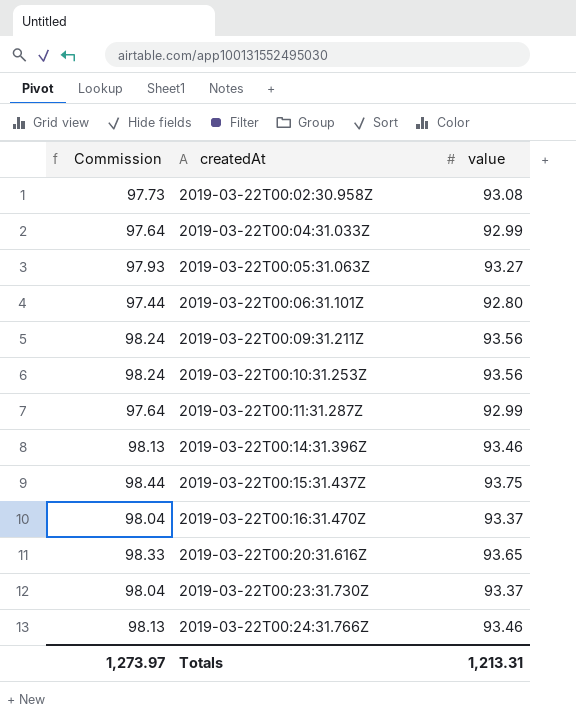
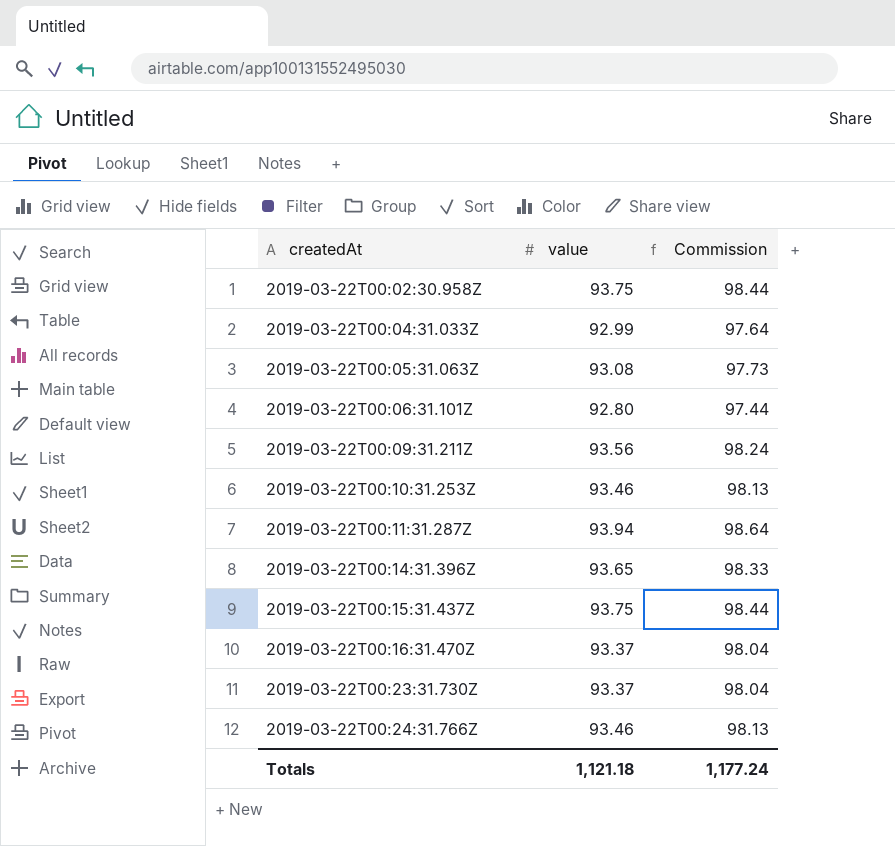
column Commission | position: 1 -> 3
row 2019-03-22T00:20:31.616Z: 98.33 | 93.65 -> none
2019-03-22T00:02:30.958Z | value: 93.08 -> 93.75
2019-03-22T00:02:30.958Z | Commission: 97.73 -> 98.44
2019-03-22T00:05:31.063Z | value: 93.27 -> 93.08
2019-03-22T00:05:31.063Z | Commission: 97.93 -> 97.73
2019-03-22T00:10:31.253Z | value: 93.56 -> 93.46
2019-03-22T00:10:31.253Z | Commission: 98.24 -> 98.13
2019-03-22T00:11:31.287Z | value: 92.99 -> 93.94
2019-03-22T00:11:31.287Z | Commission: 97.64 -> 98.64
2019-03-22T00:14:31.396Z | value: 93.46 -> 93.65
2019-03-22T00:14:31.396Z | Commission: 98.13 -> 98.33
Totals | value: 1,213.31 -> 1,121.18
Totals | Commission: 1,273.97 -> 1,177.24

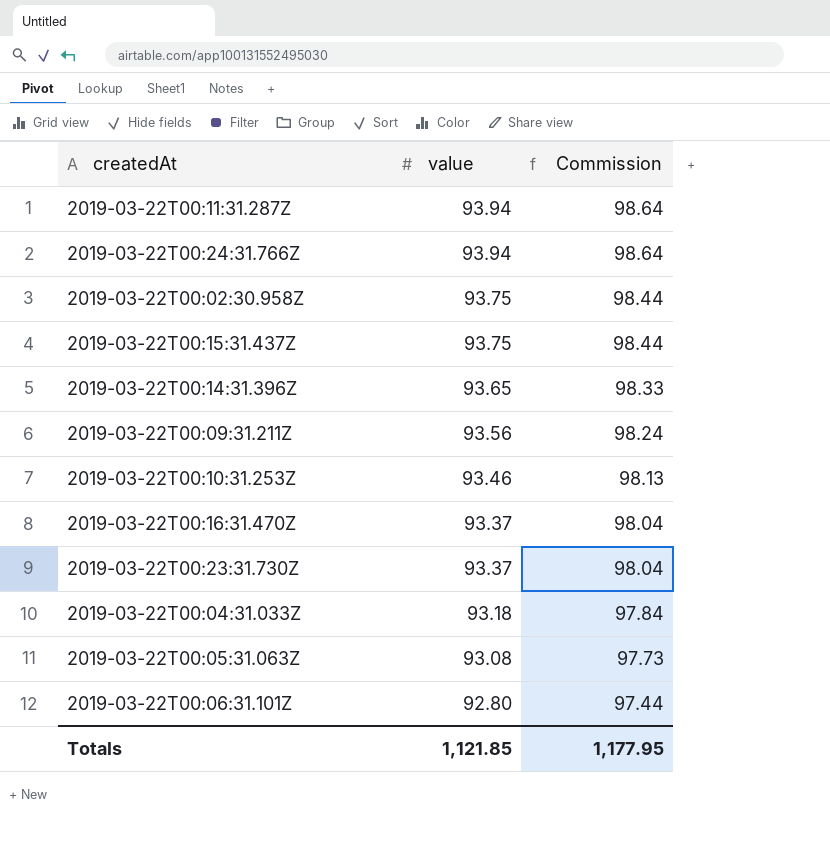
row order: createdAt ascending -> value descending
2019-03-22T00:24:31.766Z | value: 93.46 -> 93.94
2019-03-22T00:24:31.766Z | Commission: 98.13 -> 98.64
2019-03-22T00:04:31.033Z | value: 92.99 -> 93.18
2019-03-22T00:04:31.033Z | Commission: 97.64 -> 97.84
Totals | value: 1,121.18 -> 1,121.85
Totals | Commission: 1,177.24 -> 1,177.95

